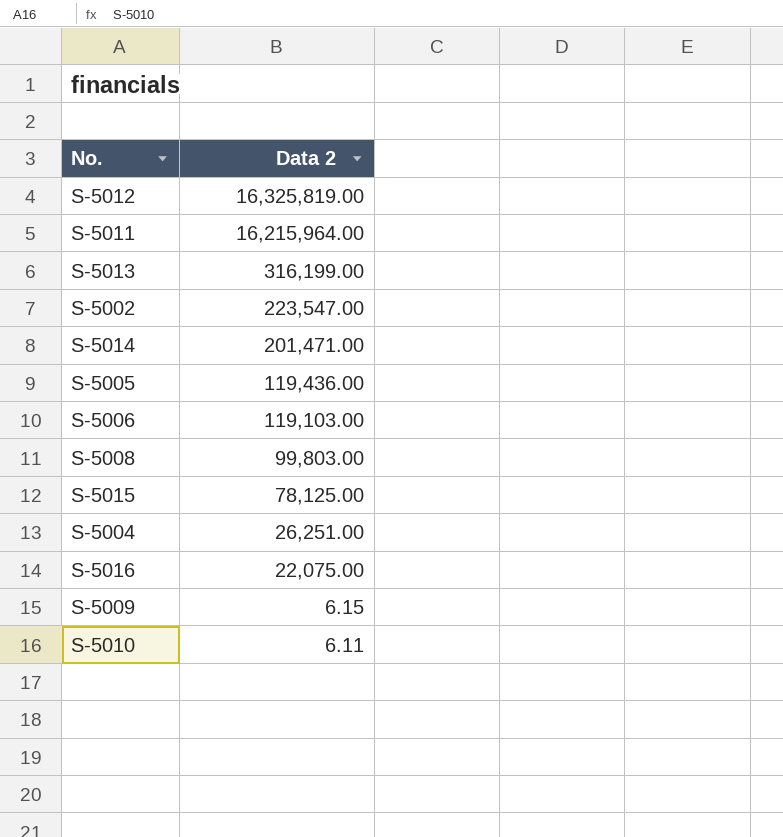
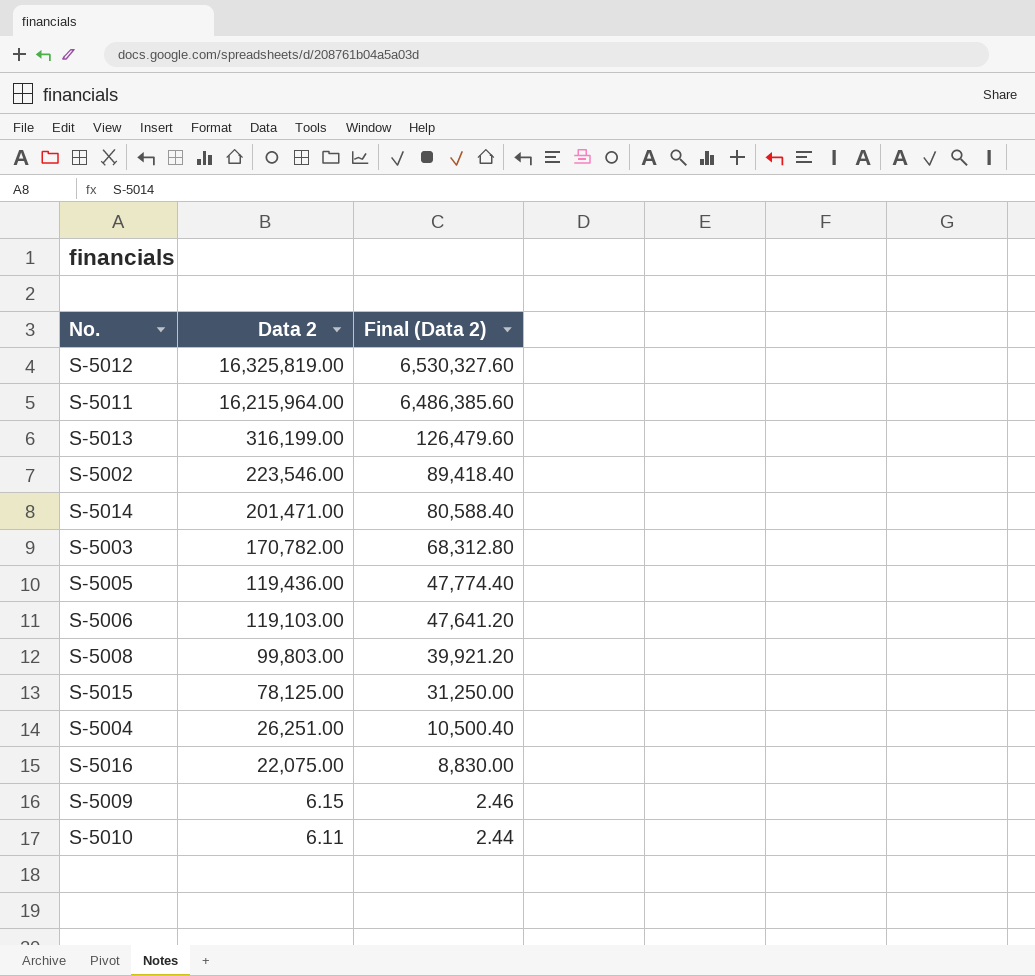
column Final (Data 2) | formula: none -> [Data 2] * 0.4
S-5002 | Data 2: 223,547.00 -> 223,546.00
row S-5003: none -> 170,782.00 | 68,312.80

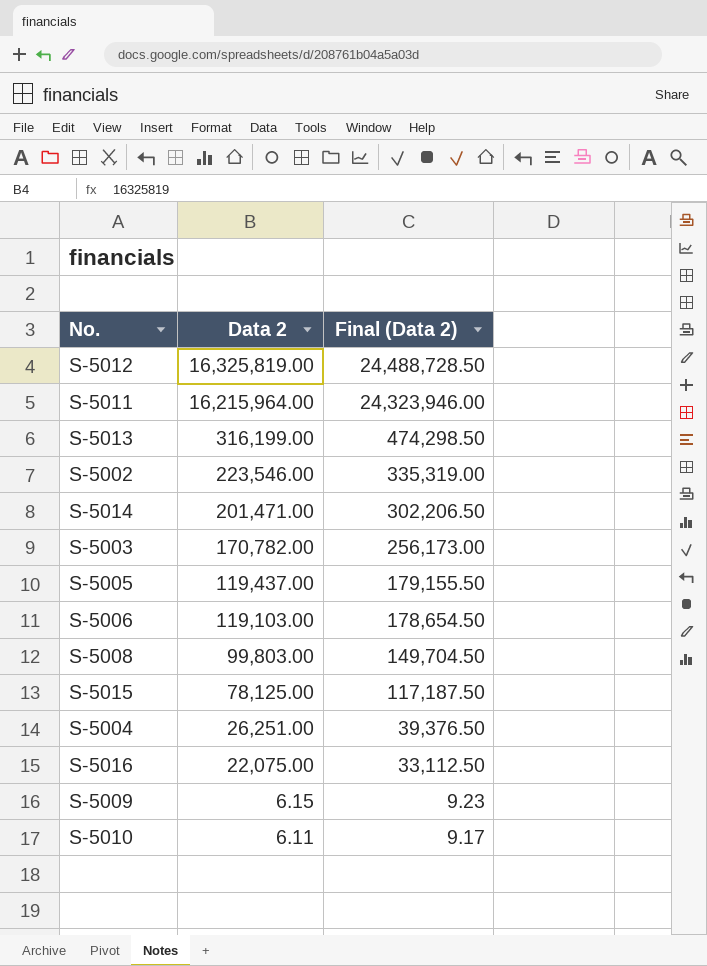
column Final (Data 2) | formula: [Data 2] * 0.4 -> [Data 2] * 1.5
S-5005 | Data 2: 119,436.00 -> 119,437.00

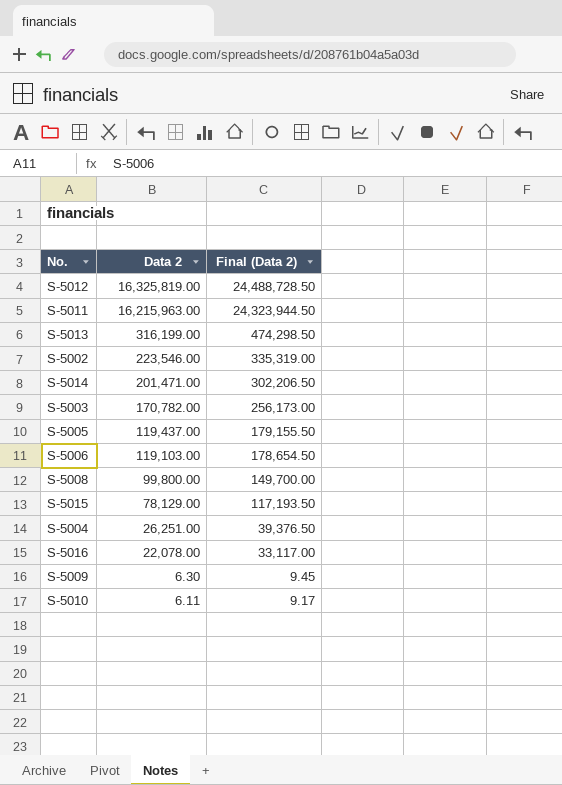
S-5011 | Data 2: 16,215,964.00 -> 16,215,963.00
S-5011 | Final (Data 2): 24,323,946.00 -> 24,323,944.50
S-5008 | Data 2: 99,803.00 -> 99,800.00
S-5008 | Final (Data 2): 149,704.50 -> 149,700.00
S-5015 | Data 2: 78,125.00 -> 78,129.00
S-5015 | Final (Data 2): 117,187.50 -> 117,193.50
S-5016 | Data 2: 22,075.00 -> 22,078.00
S-5016 | Final (Data 2): 33,112.50 -> 33,117.00
S-5009 | Data 2: 6.15 -> 6.30
S-5009 | Final (Data 2): 9.23 -> 9.45

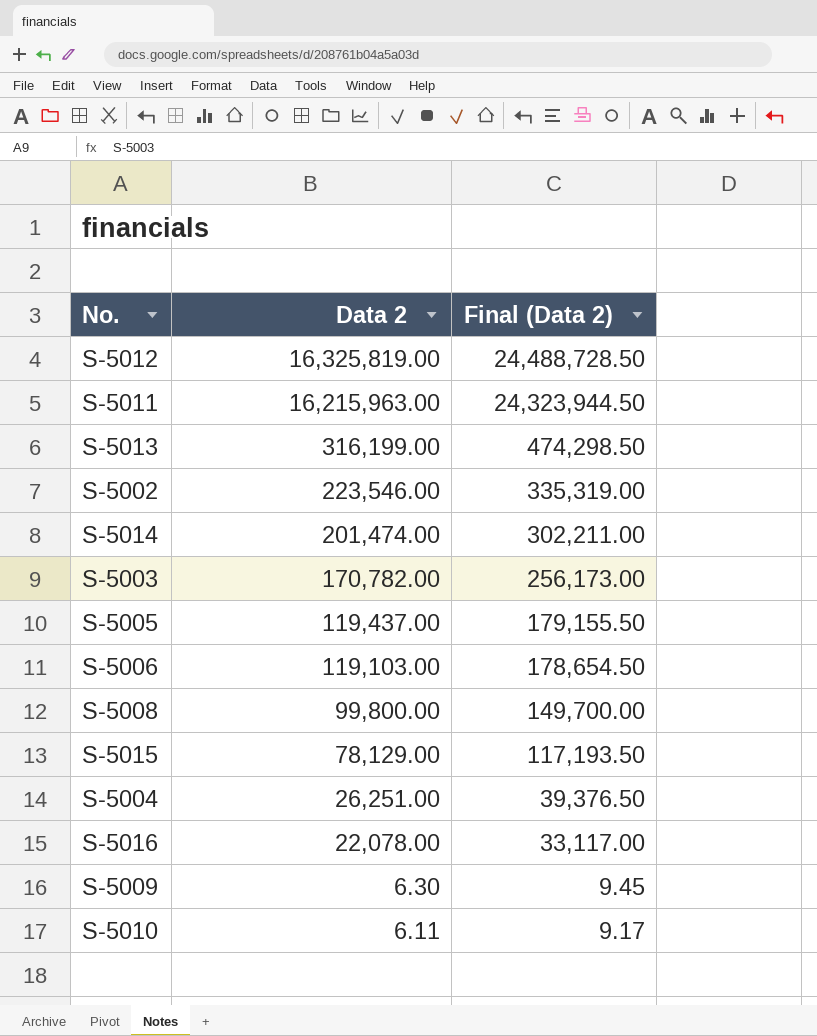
S-5014 | Data 2: 201,471.00 -> 201,474.00
S-5014 | Final (Data 2): 302,206.50 -> 302,211.00

